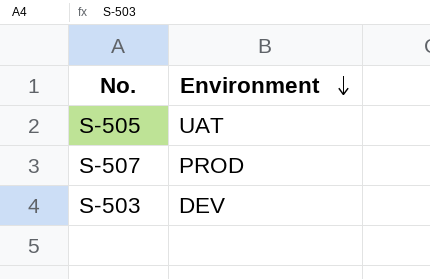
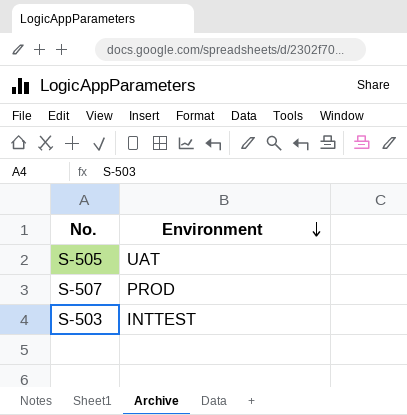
S-503 | Environment: DEV -> INTTEST

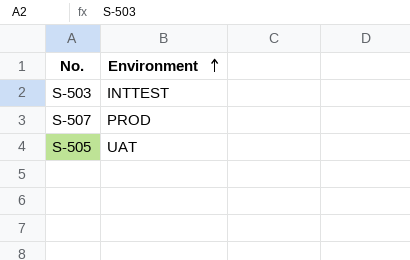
row order: Environment descending -> Environment ascending

